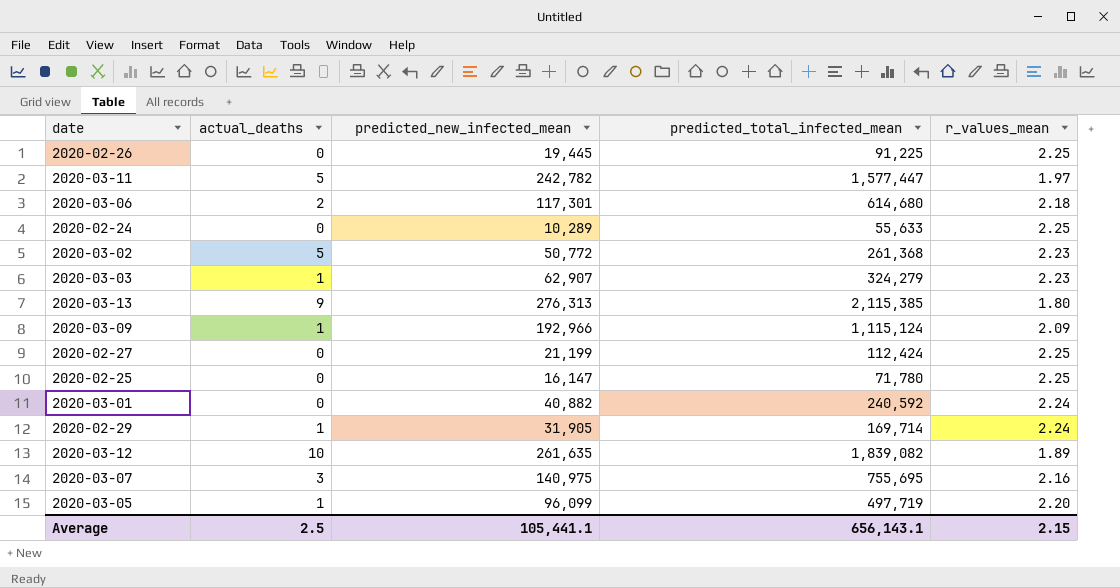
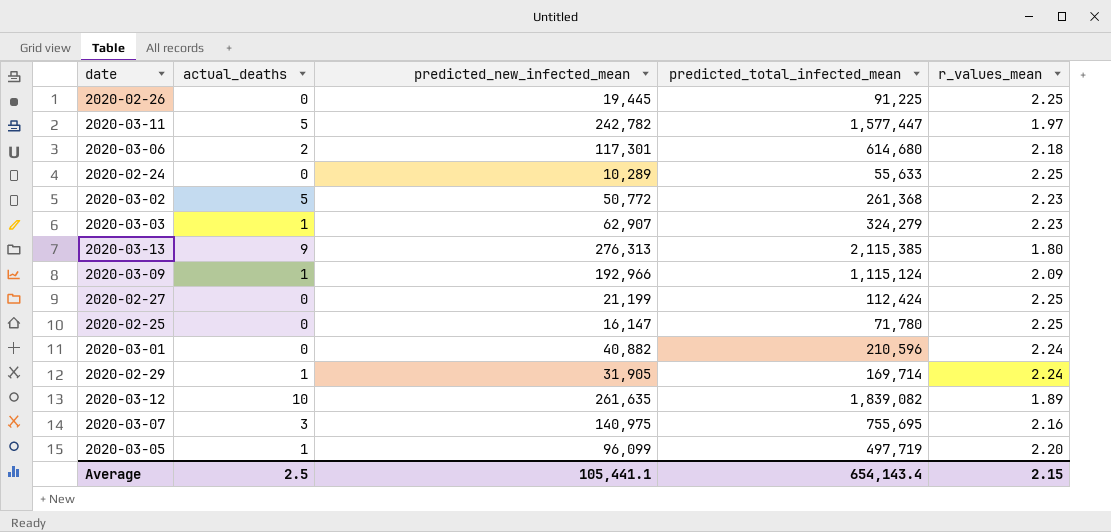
2020-03-01 | predicted_total_infected_mean: 240,592 -> 210,596
Average | predicted_total_infected_mean: 656,143.1 -> 654,143.4

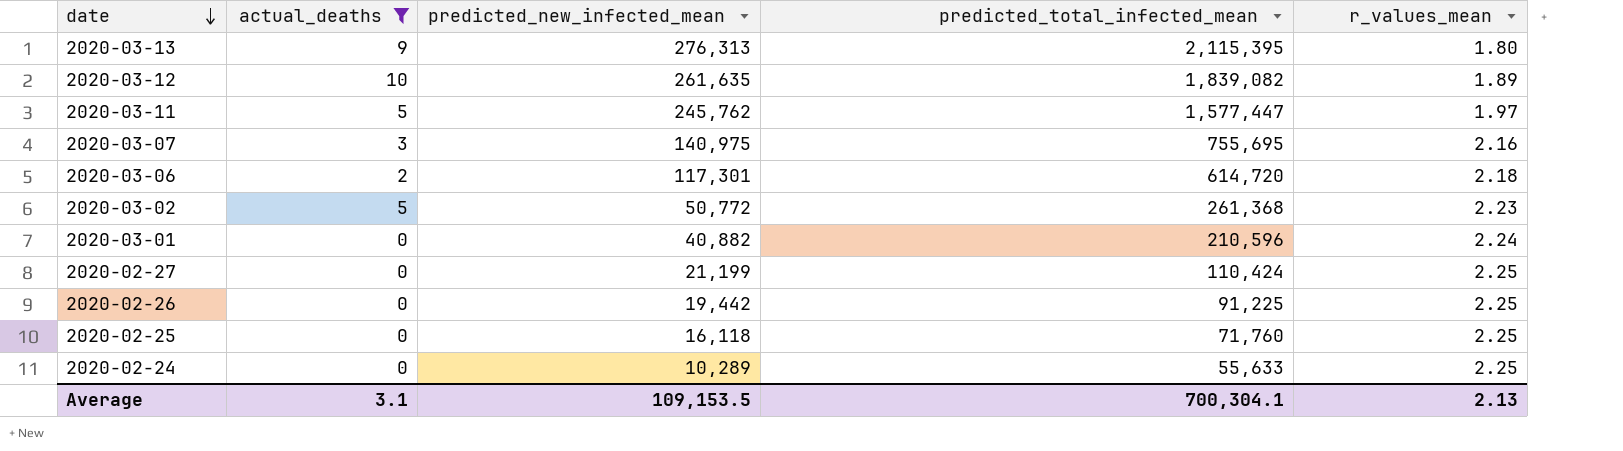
filter: none -> actual_deaths != 1
row order: none -> date descending
2020-03-13 | predicted_total_infected_mean: 2,115,385 -> 2,115,395
2020-03-11 | predicted_new_infected_mean: 242,782 -> 245,762
2020-03-06 | predicted_total_infected_mean: 614,680 -> 614,720
2020-02-27 | predicted_total_infected_mean: 112,424 -> 110,424
2020-02-26 | predicted_new_infected_mean: 19,445 -> 19,442
2020-02-25 | predicted_new_infected_mean: 16,147 -> 16,118
2020-02-25 | predicted_total_infected_mean: 71,780 -> 71,760
Average | actual_deaths: 2.5 -> 3.1
Average | predicted_new_infected_mean: 105,441.1 -> 109,153.5
Average | predicted_total_infected_mean: 654,143.4 -> 700,304.1
Average | r_values_mean: 2.15 -> 2.13

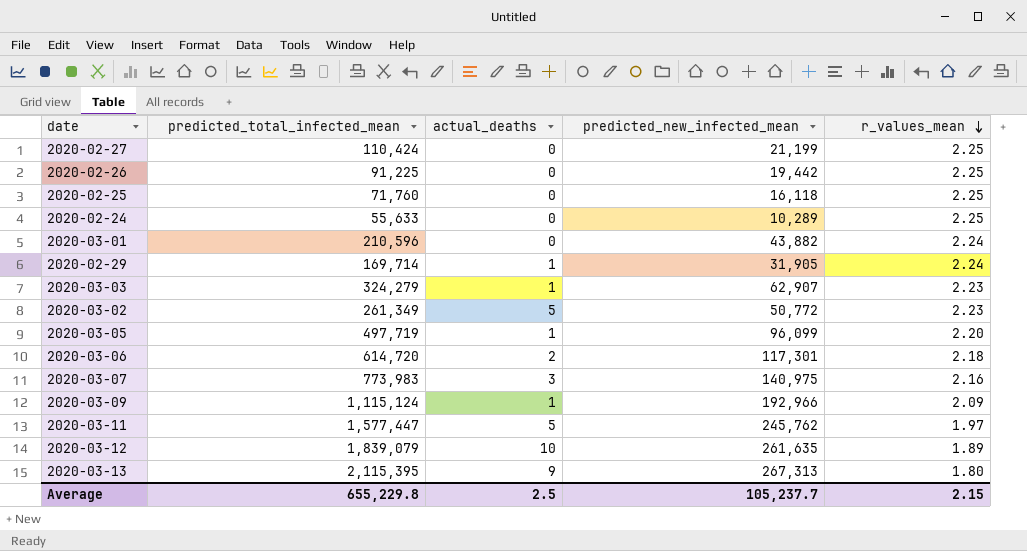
filter: actual_deaths != 1 -> none
row order: date descending -> r_values_mean descending
column predicted_total_infected_mean | position: 4 -> 2
2020-03-01 | predicted_new_infected_mean: 40,882 -> 43,882
2020-03-02 | predicted_total_infected_mean: 261,368 -> 261,349
2020-03-07 | predicted_total_infected_mean: 755,695 -> 773,983
2020-03-12 | predicted_total_infected_mean: 1,839,082 -> 1,839,079
2020-03-13 | predicted_new_infected_mean: 276,313 -> 267,313
Average | predicted_total_infected_mean: 700,304.1 -> 655,229.8
Average | actual_deaths: 3.1 -> 2.5
Average | predicted_new_infected_mean: 109,153.5 -> 105,237.7
Average | r_values_mean: 2.13 -> 2.15

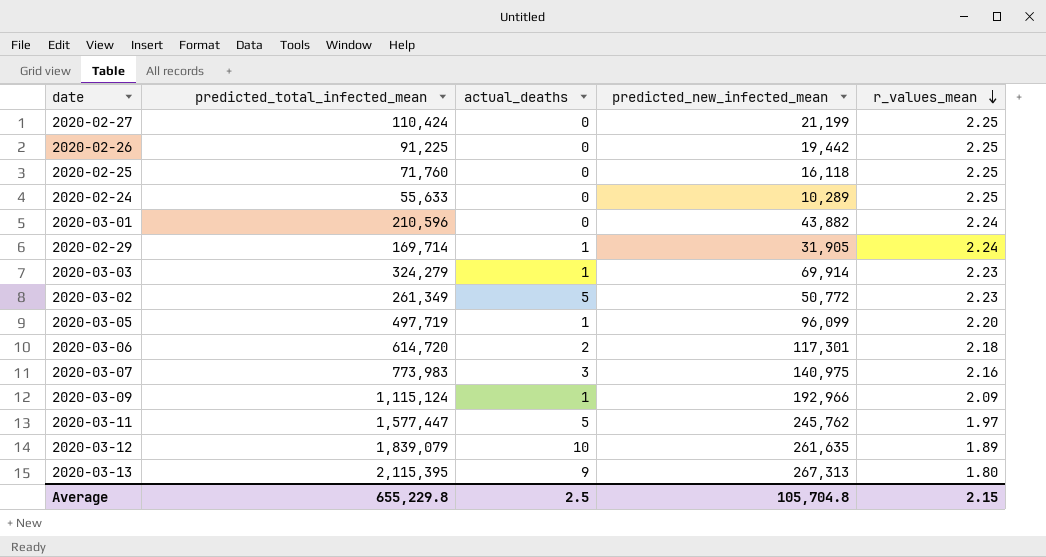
2020-03-03 | predicted_new_infected_mean: 62,907 -> 69,914
Average | predicted_new_infected_mean: 105,237.7 -> 105,704.8

